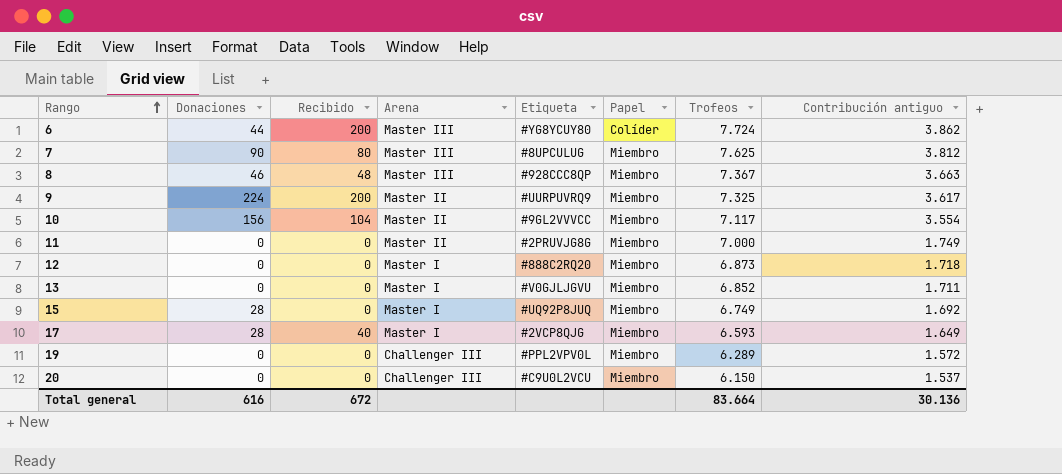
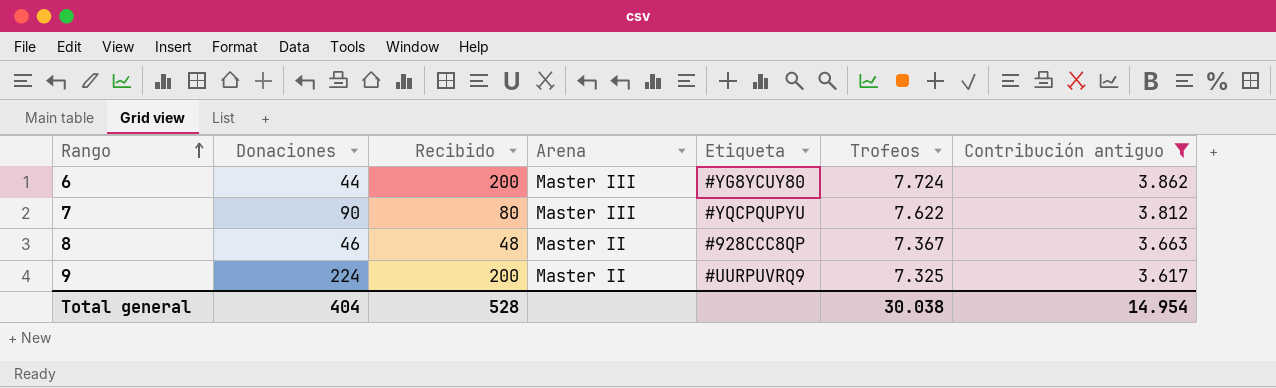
filter: none -> Contribución antiguo >= 3.617
column Papel | position: 6 -> none
7 | Etiqueta: #8UPCULUG -> #YQCPQUPYU
7 | Trofeos: 7.625 -> 7.622
8 | Arena: Master III -> Master II
Total general | Donaciones: 616 -> 404
Total general | Recibido: 672 -> 528
Total general | Trofeos: 83.664 -> 30.038
Total general | Contribución antiguo: 30.136 -> 14.954

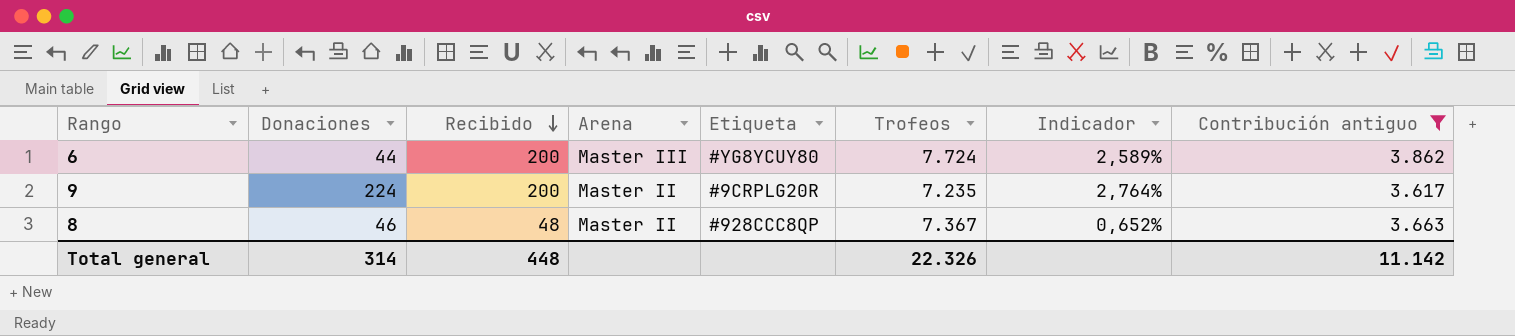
row order: Rango ascending -> Recibido descending
column Indicador | formula: none -> [Recibido] / [Trofeos]
row 7: 90 | 80 | Master III | #YQCPQUPYU | 7.622 | 3.812 -> none
9 | Etiqueta: #UURPUVRQ9 -> #9CRPLG20R
9 | Trofeos: 7.325 -> 7.235
Total general | Donaciones: 404 -> 314
Total general | Recibido: 528 -> 448
Total general | Trofeos: 30.038 -> 22.326
Total general | Contribución antiguo: 14.954 -> 11.142

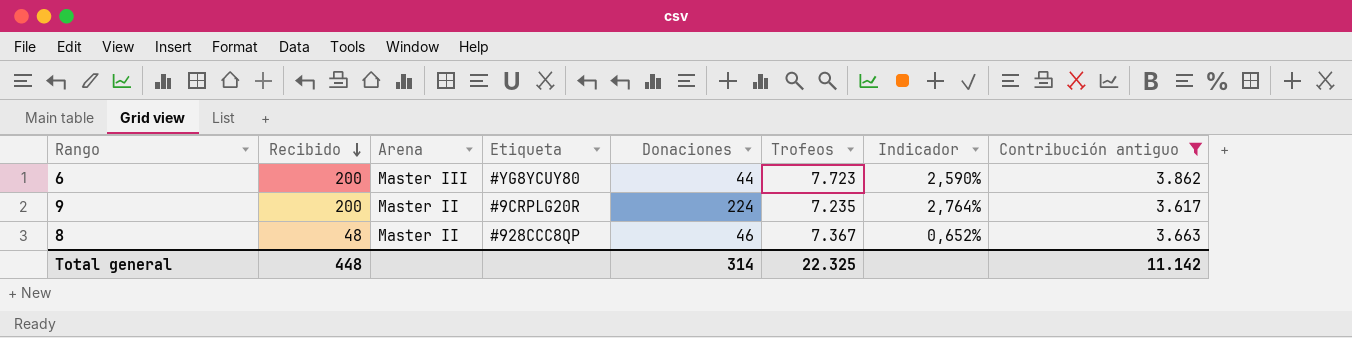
column Donaciones | position: 2 -> 5
6 | Trofeos: 7.724 -> 7.723
6 | Indicador: 2,589% -> 2,590%
Total general | Trofeos: 22.326 -> 22.325

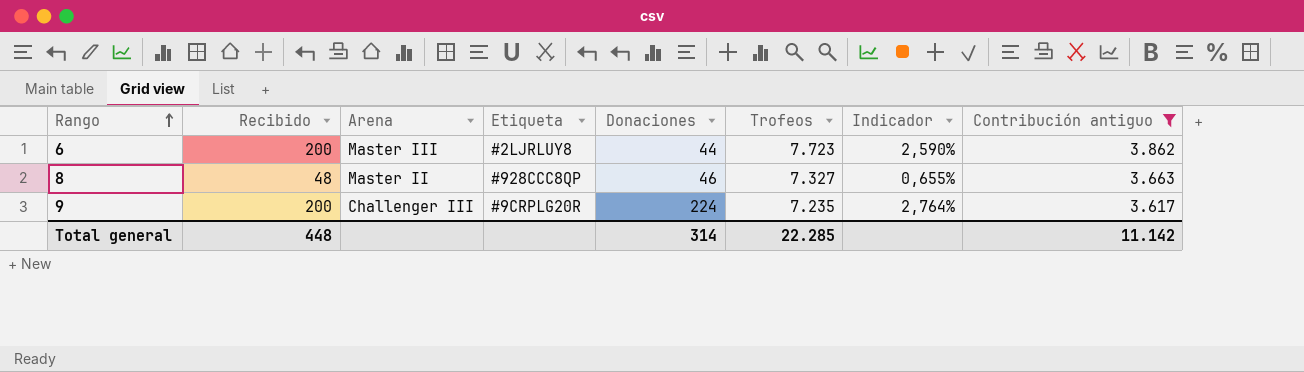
row order: Recibido descending -> Rango ascending
6 | Etiqueta: #YG8YCUY80 -> #2LJRLUY8
8 | Trofeos: 7.367 -> 7.327
8 | Indicador: 0,652% -> 0,655%
9 | Arena: Master II -> Challenger III
Total general | Trofeos: 22.325 -> 22.285

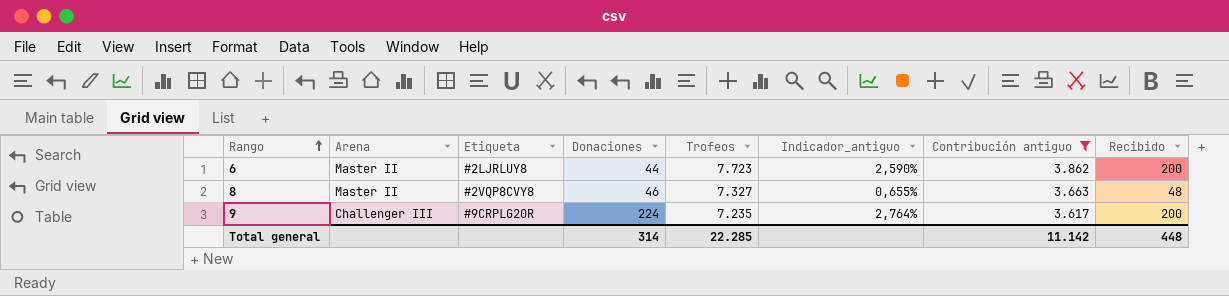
column name: Indicador -> Indicador_antiguo
column Recibido | position: 2 -> 8
6 | Arena: Master III -> Master II
8 | Etiqueta: #928CCC8QP -> #2VQP8CVY8

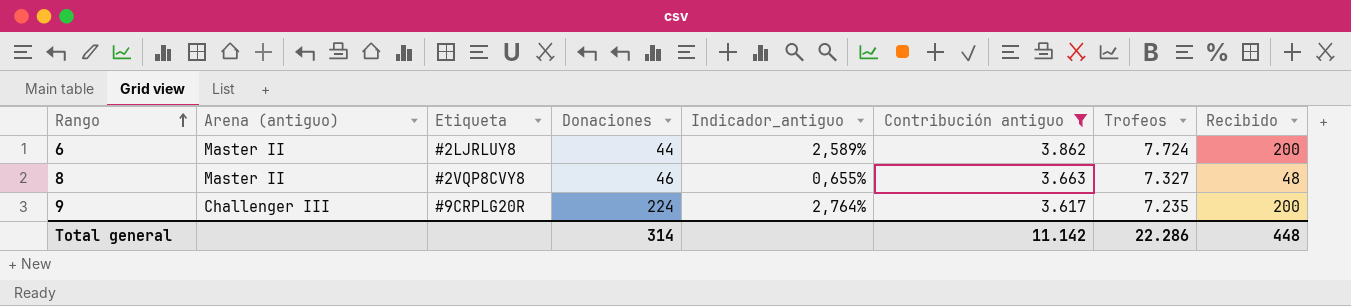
column name: Arena -> Arena (antiguo)
column Trofeos | position: 5 -> 7
6 | Indicador_antiguo: 2,590% -> 2,589%
6 | Trofeos: 7.723 -> 7.724
Total general | Trofeos: 22.285 -> 22.286

